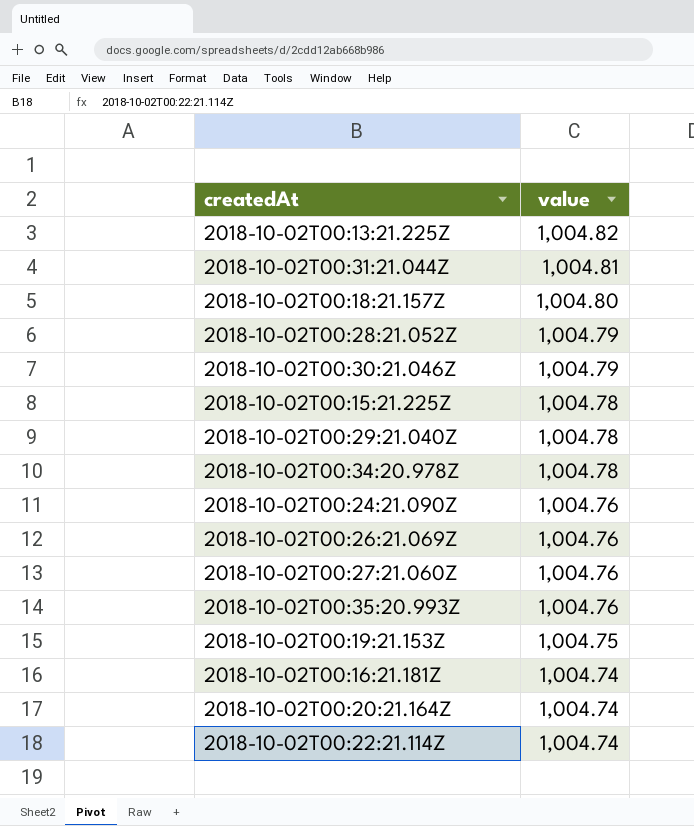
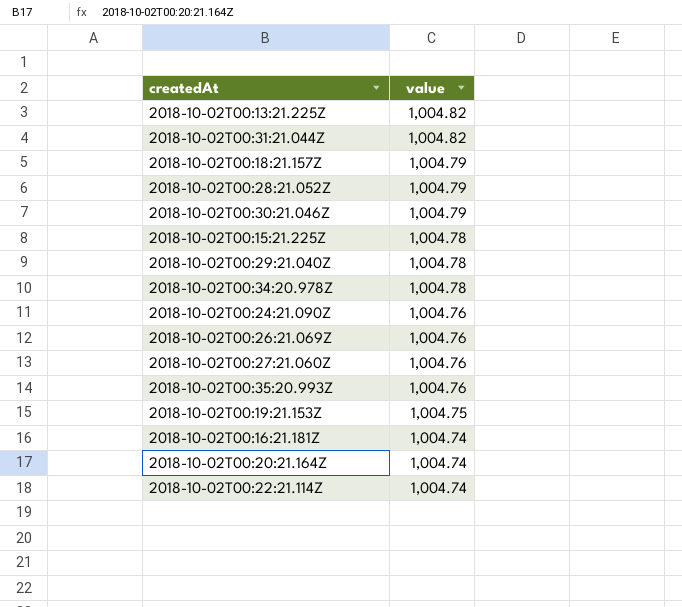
2018-10-02T00:31:21.044Z | value: 1,004.81 -> 1,004.82
2018-10-02T00:18:21.157Z | value: 1,004.80 -> 1,004.79

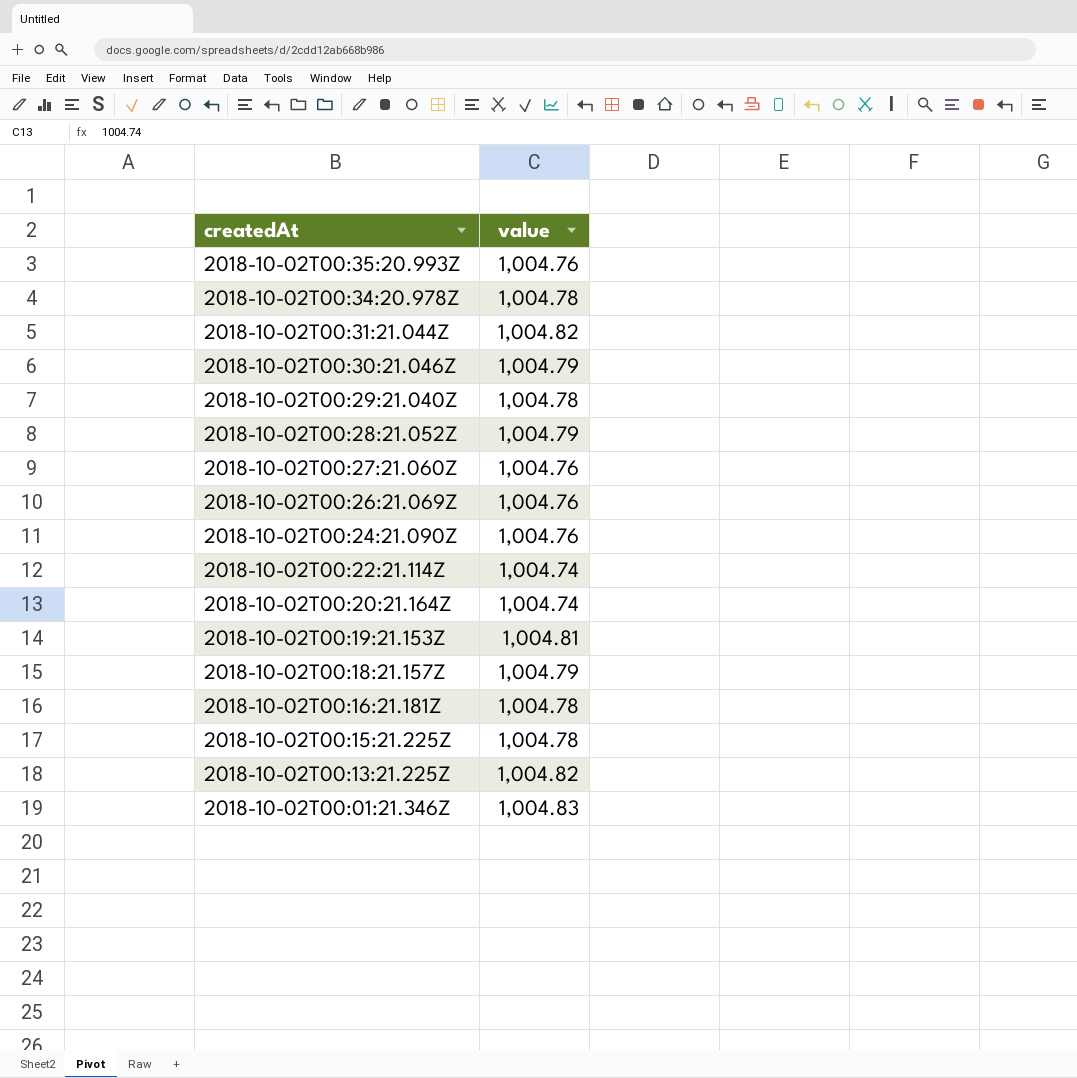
row order: value descending -> createdAt descending
2018-10-02T00:19:21.153Z | value: 1,004.75 -> 1,004.81
2018-10-02T00:16:21.181Z | value: 1,004.74 -> 1,004.78
row 2018-10-02T00:01:21.346Z: none -> 1,004.83

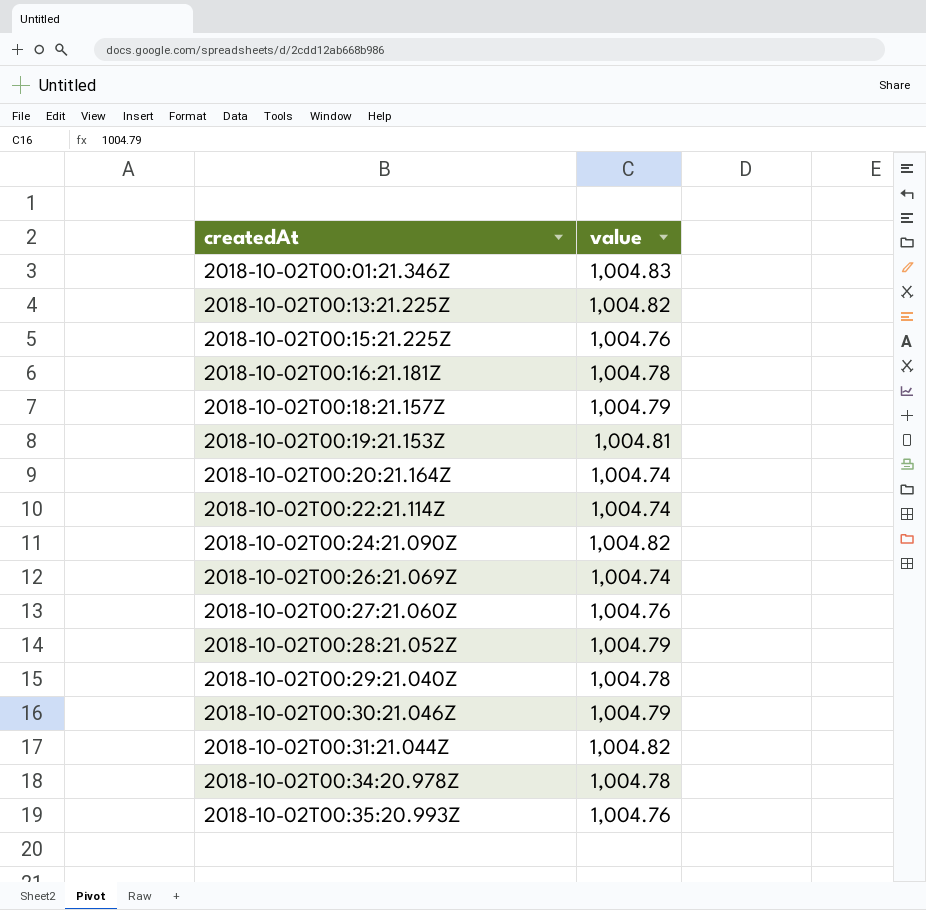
row order: createdAt descending -> createdAt ascending
2018-10-02T00:15:21.225Z | value: 1,004.78 -> 1,004.76
2018-10-02T00:24:21.090Z | value: 1,004.76 -> 1,004.82
2018-10-02T00:26:21.069Z | value: 1,004.76 -> 1,004.74

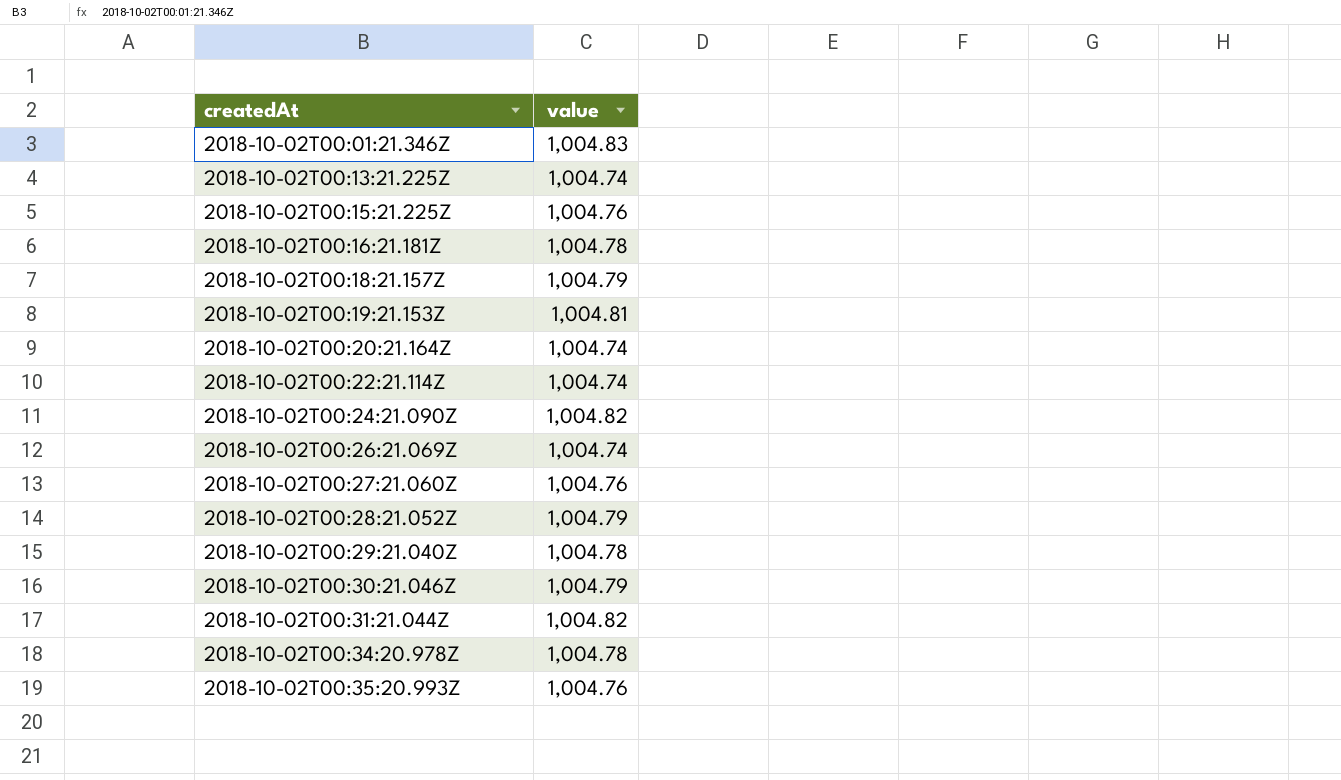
2018-10-02T00:13:21.225Z | value: 1,004.82 -> 1,004.74

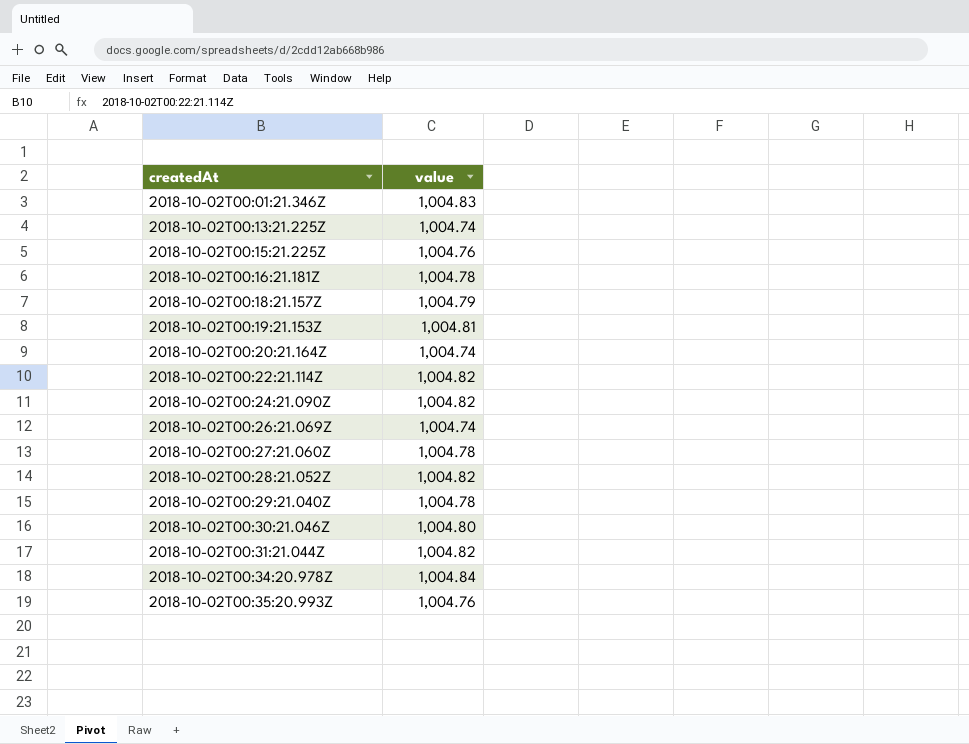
2018-10-02T00:22:21.114Z | value: 1,004.74 -> 1,004.82
2018-10-02T00:27:21.060Z | value: 1,004.76 -> 1,004.78
2018-10-02T00:28:21.052Z | value: 1,004.79 -> 1,004.82
2018-10-02T00:30:21.046Z | value: 1,004.79 -> 1,004.80
2018-10-02T00:34:20.978Z | value: 1,004.78 -> 1,004.84

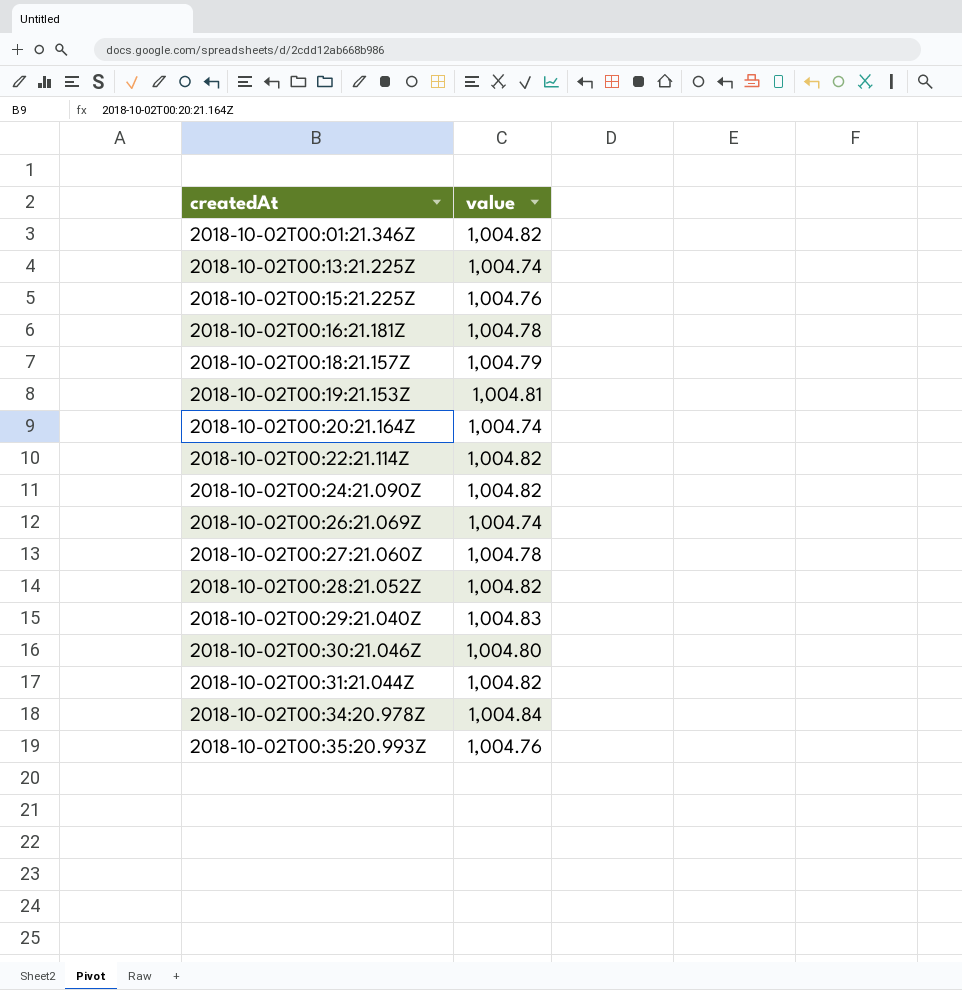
2018-10-02T00:01:21.346Z | value: 1,004.83 -> 1,004.82
2018-10-02T00:29:21.040Z | value: 1,004.78 -> 1,004.83

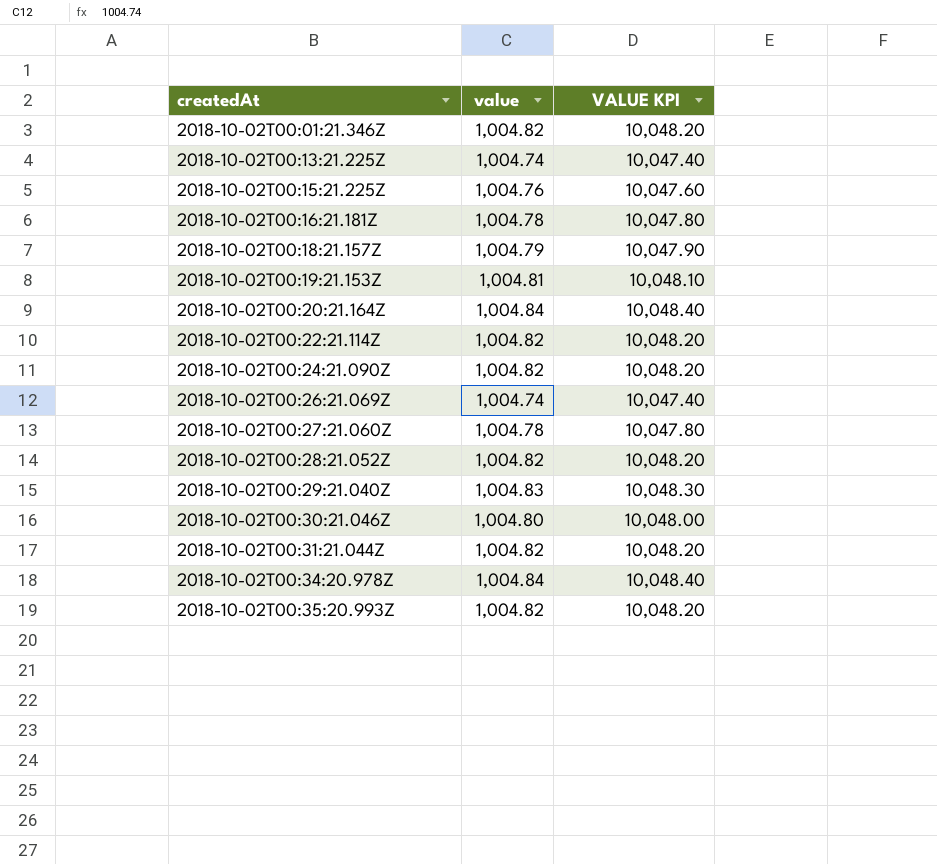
column VALUE KPI | formula: none -> [value] * 10
2018-10-02T00:20:21.164Z | value: 1,004.74 -> 1,004.84
2018-10-02T00:35:20.993Z | value: 1,004.76 -> 1,004.82

